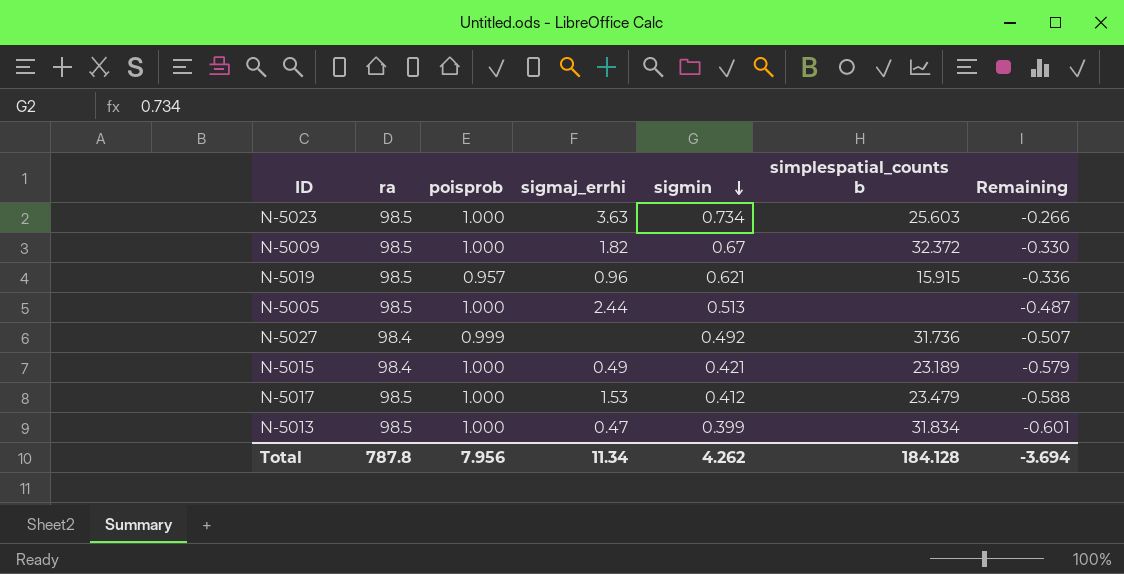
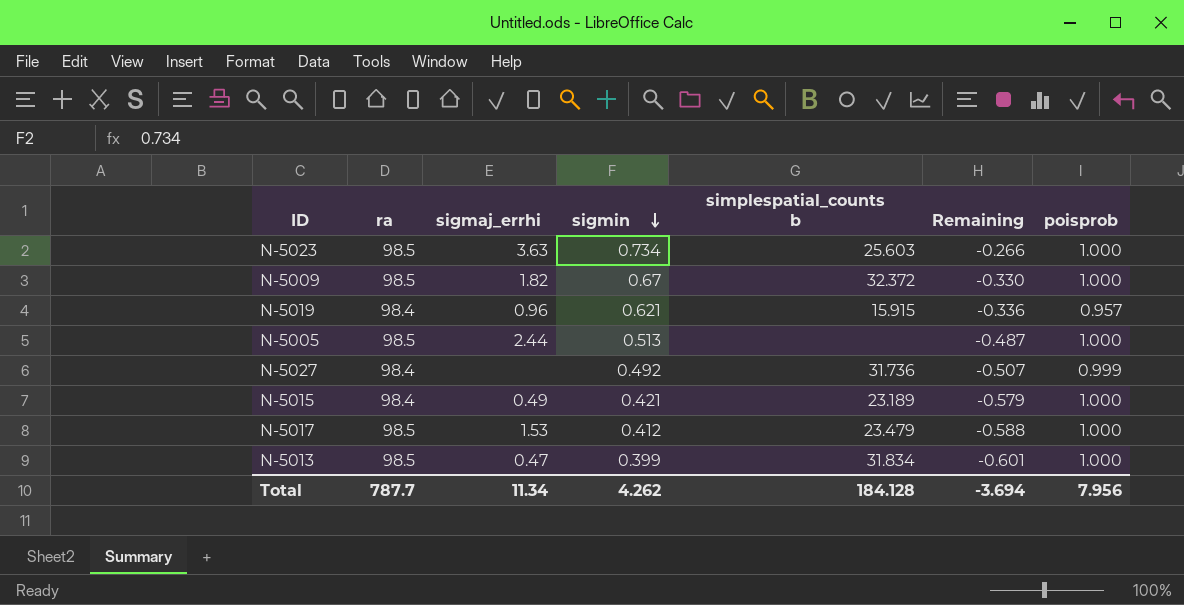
column poisprob | position: 3 -> 7
N-5019 | ra: 98.5 -> 98.4
Total | ra: 787.8 -> 787.7

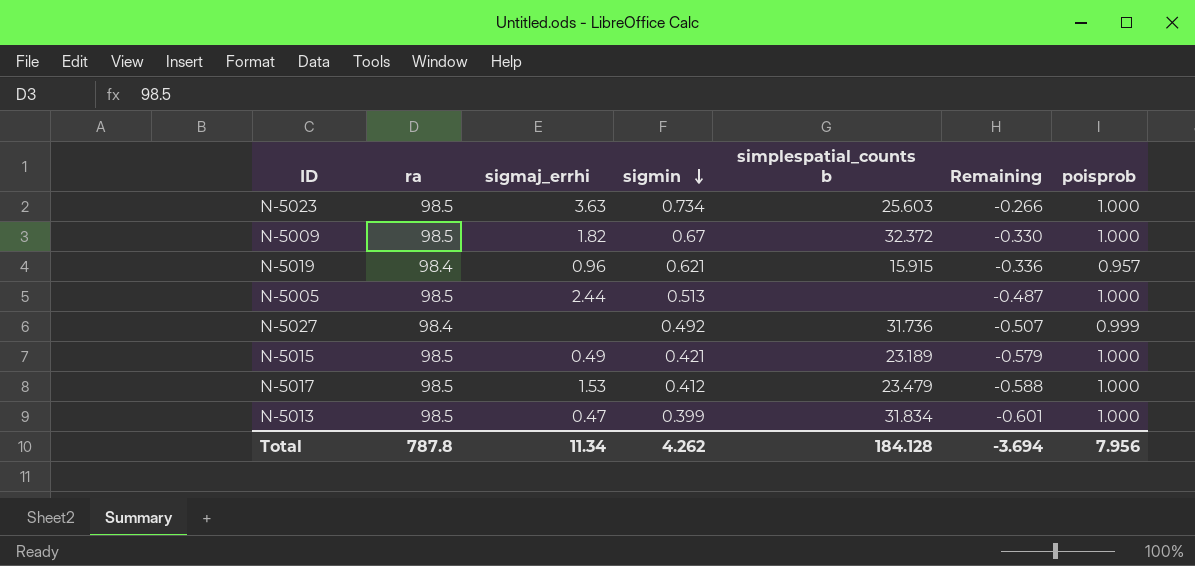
N-5015 | ra: 98.4 -> 98.5
Total | ra: 787.7 -> 787.8

